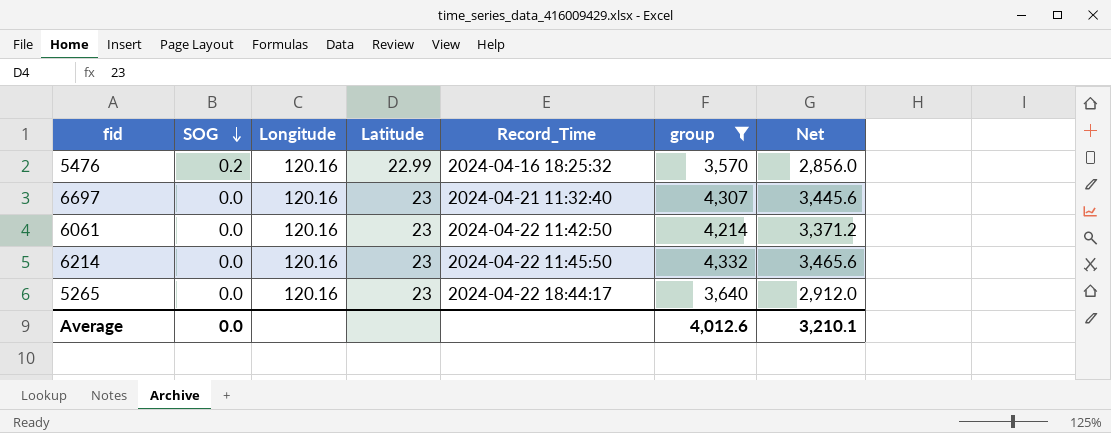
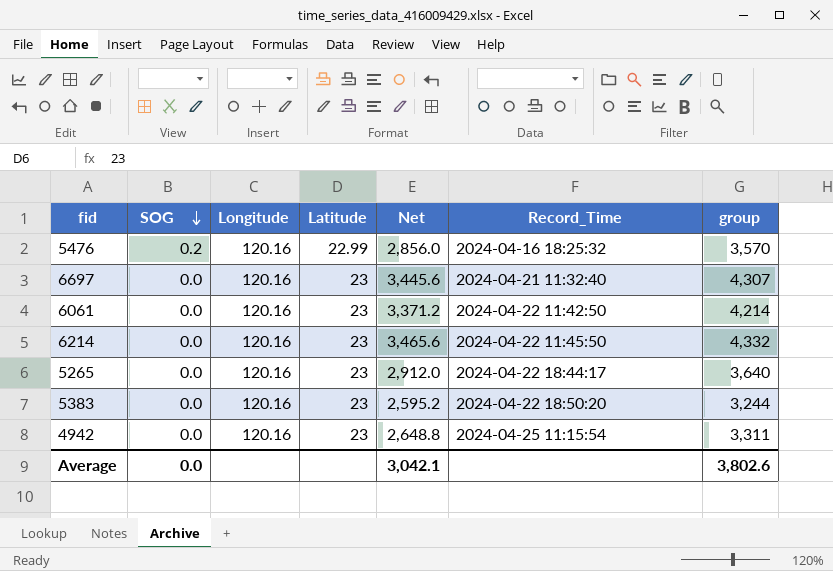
filter: group >= 3,570 -> none
column Net | position: 7 -> 5
Average | Net: 3,210.1 -> 3,042.1
Average | group: 4,012.6 -> 3,802.6

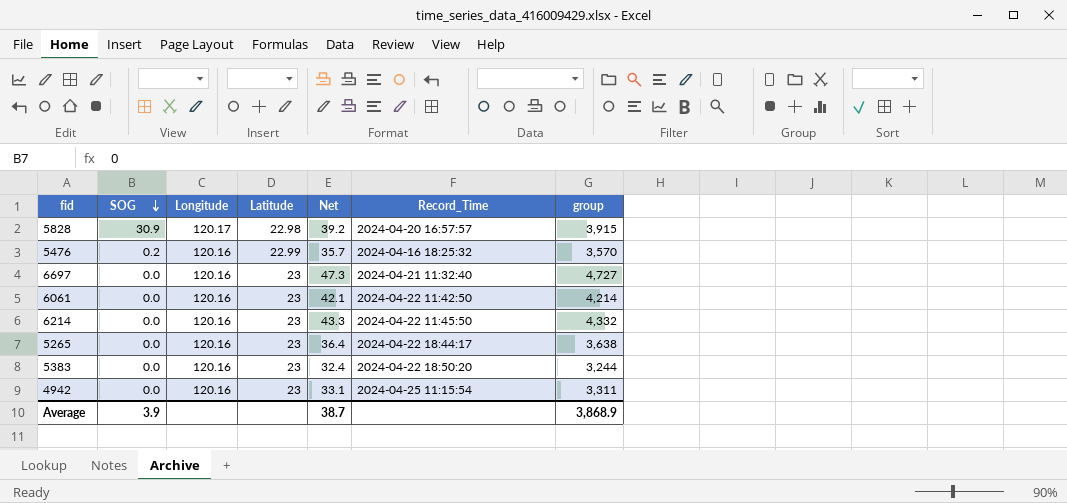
column Net | formula: [group] * 0.8 -> [group] * 0.01
row 5828: none -> 30.9 | 120.17 | 22.98 | 39.2 | 2024-04-20 16:57:57 | 3,915
6697 | group: 4,307 -> 4,727
5265 | group: 3,640 -> 3,638
Average | SOG: 0.0 -> 3.9
Average | Net: 3,042.1 -> 38.7
Average | group: 3,802.6 -> 3,868.9

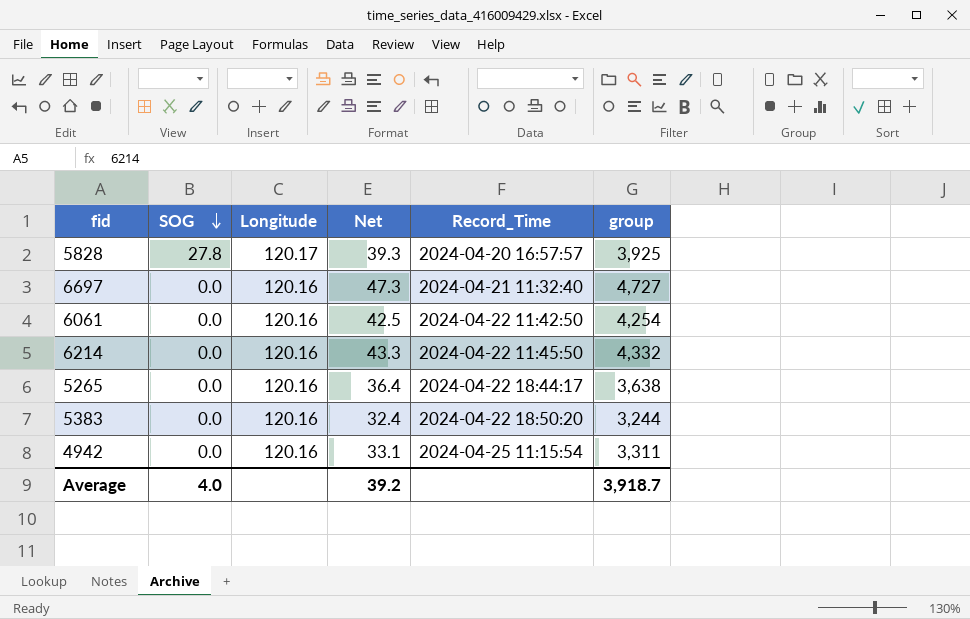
column Latitude | position: 4 -> none
row 5476: 0.2 | 120.16 | 22.99 | 35.7 | 2024-04-16 18:25:32 | 3,570 -> none
5828 | SOG: 30.9 -> 27.8
5828 | Net: 39.2 -> 39.3
5828 | group: 3,915 -> 3,925
6061 | Net: 42.1 -> 42.5
6061 | group: 4,214 -> 4,254
Average | SOG: 3.9 -> 4.0
Average | Net: 38.7 -> 39.2
Average | group: 3,868.9 -> 3,918.7

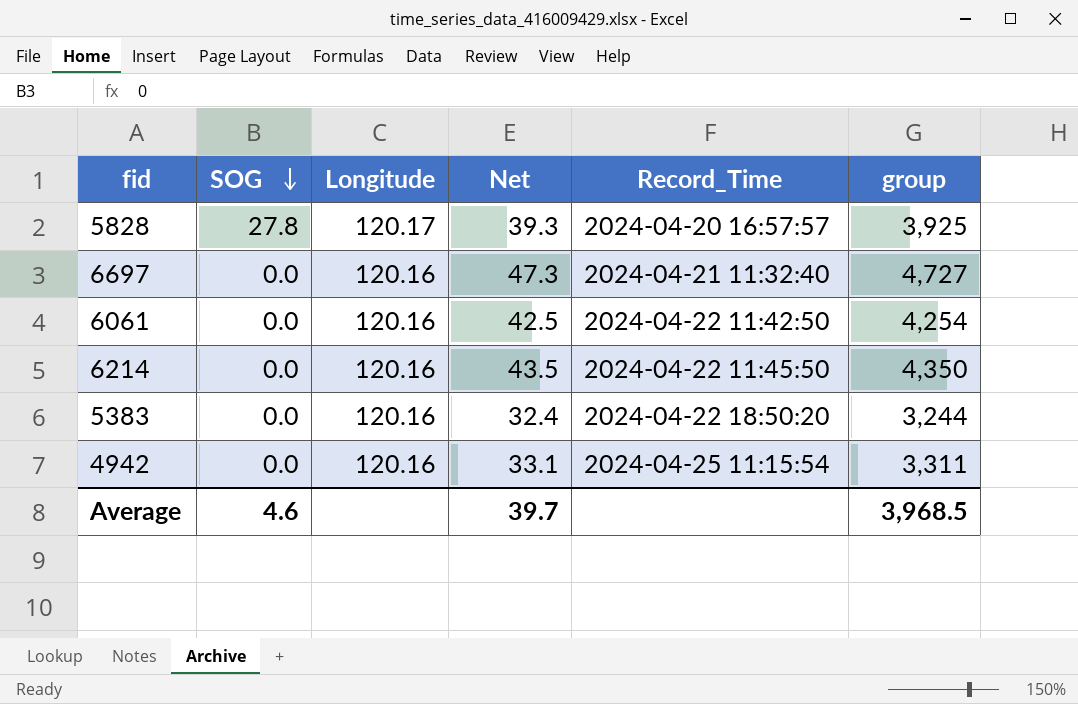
row 5265: 0.0 | 120.16 | 36.4 | 2024-04-22 18:44:17 | 3,638 -> none
6214 | Net: 43.3 -> 43.5
6214 | group: 4,332 -> 4,350
Average | SOG: 4.0 -> 4.6
Average | Net: 39.2 -> 39.7
Average | group: 3,918.7 -> 3,968.5

